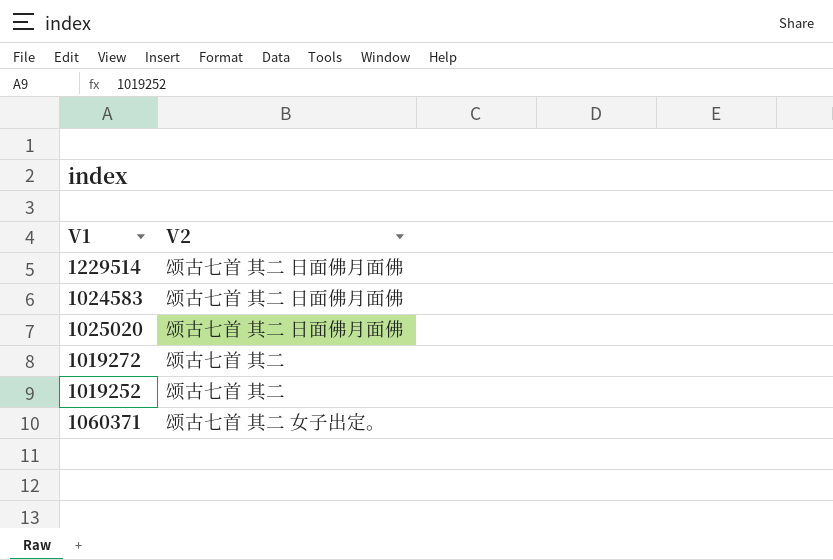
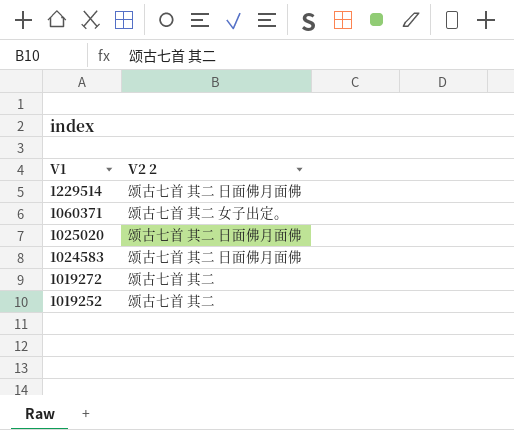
row order: none -> V1 descending
column name: V2 -> V2 2

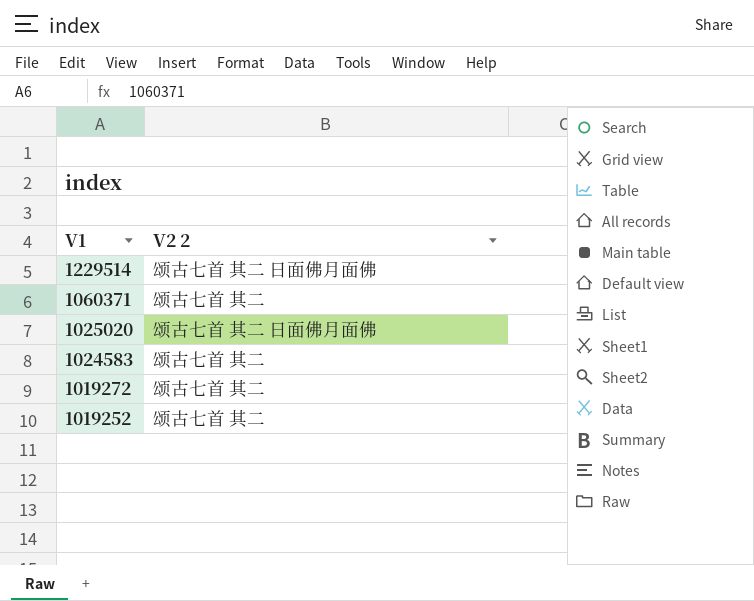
1060371 | V2 2: 颂古七首 其二 女子出定。 -> 颂古七首 其二
1024583 | V2 2: 颂古七首 其二 日面佛月面佛 -> 颂古七首 其二

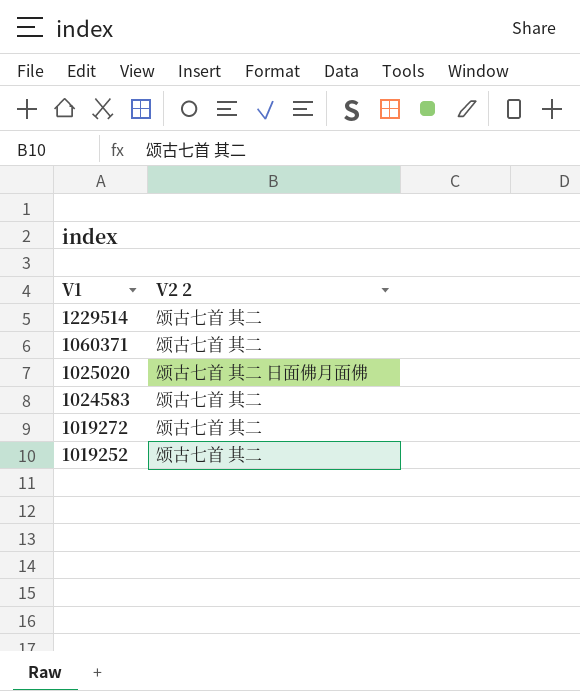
1229514 | V2 2: 颂古七首 其二 日面佛月面佛 -> 颂古七首 其二

